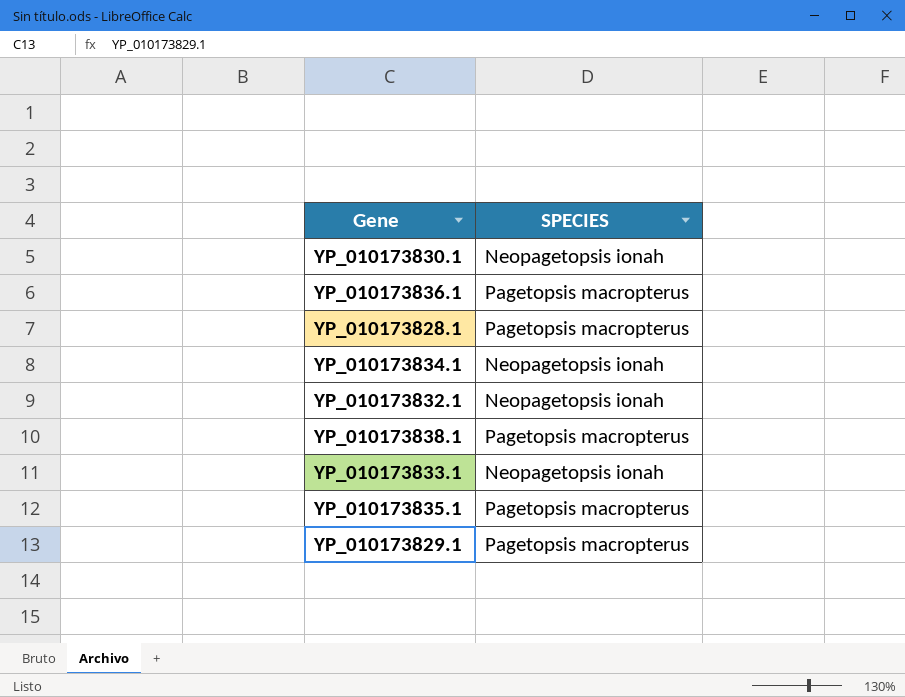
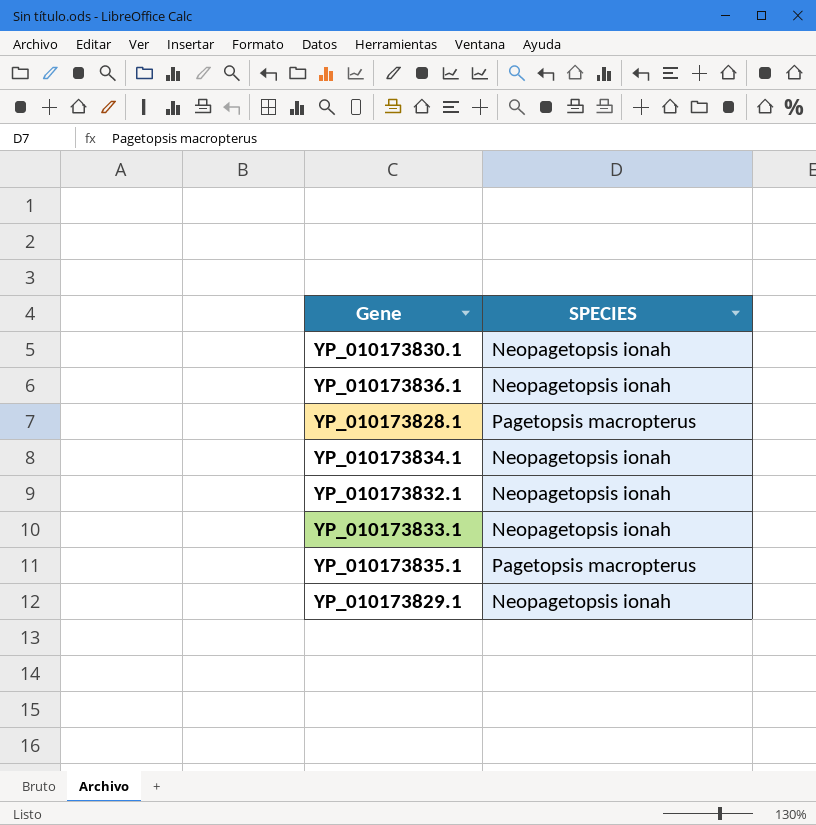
row YP_010173838.1: Pagetopsis macropterus -> none
YP_010173836.1 | SPECIES: Pagetopsis macropterus -> Neopagetopsis ionah
YP_010173829.1 | SPECIES: Pagetopsis macropterus -> Neopagetopsis ionah

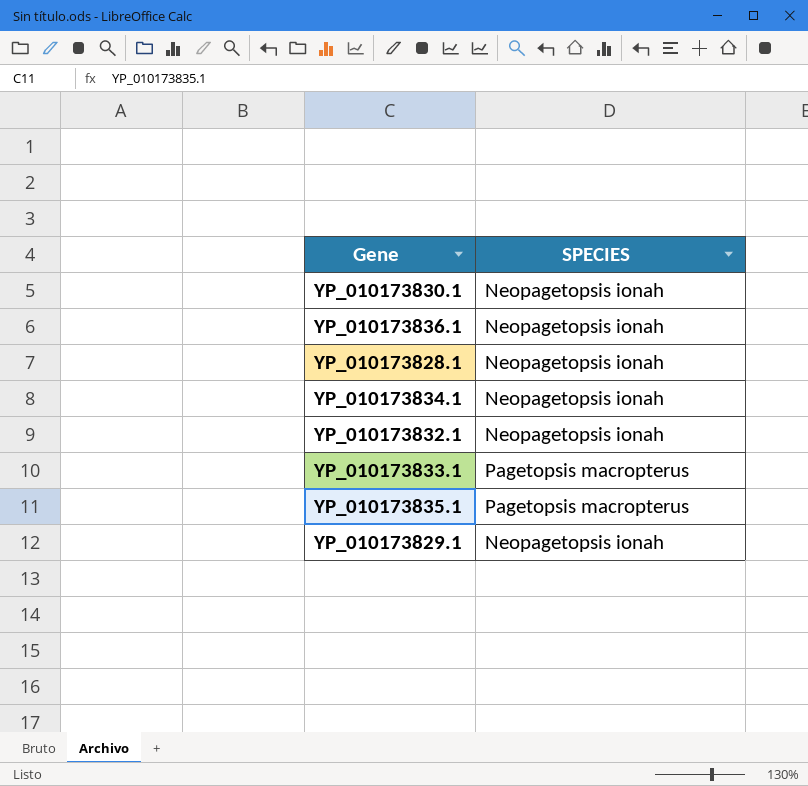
YP_010173828.1 | SPECIES: Pagetopsis macropterus -> Neopagetopsis ionah
YP_010173833.1 | SPECIES: Neopagetopsis ionah -> Pagetopsis macropterus

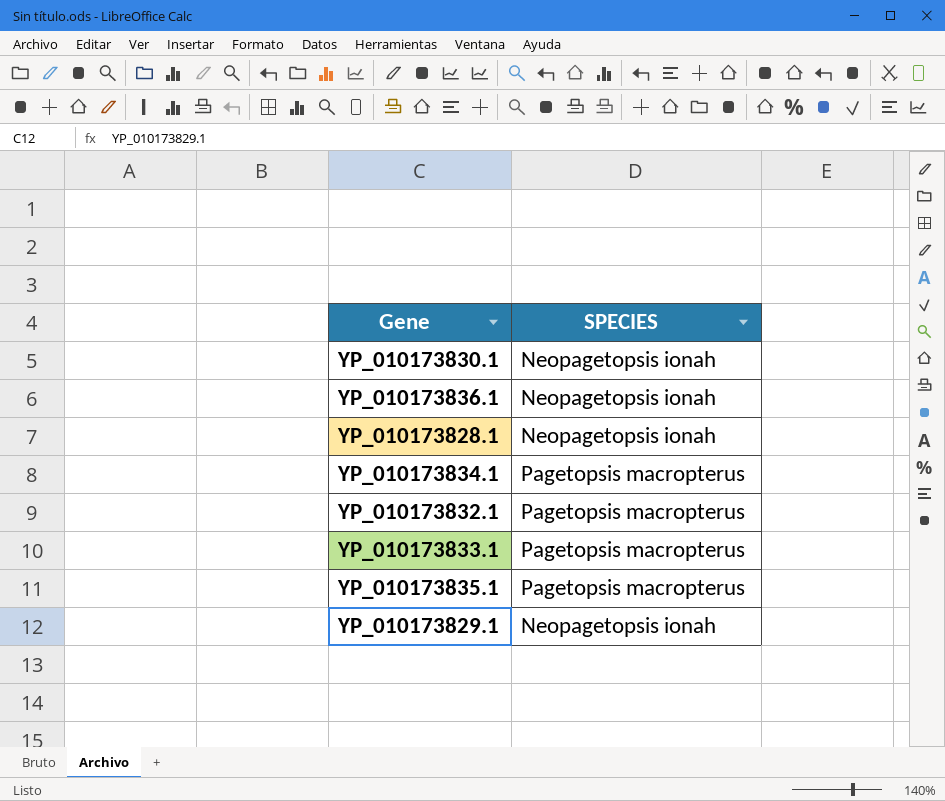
YP_010173834.1 | SPECIES: Neopagetopsis ionah -> Pagetopsis macropterus
YP_010173832.1 | SPECIES: Neopagetopsis ionah -> Pagetopsis macropterus

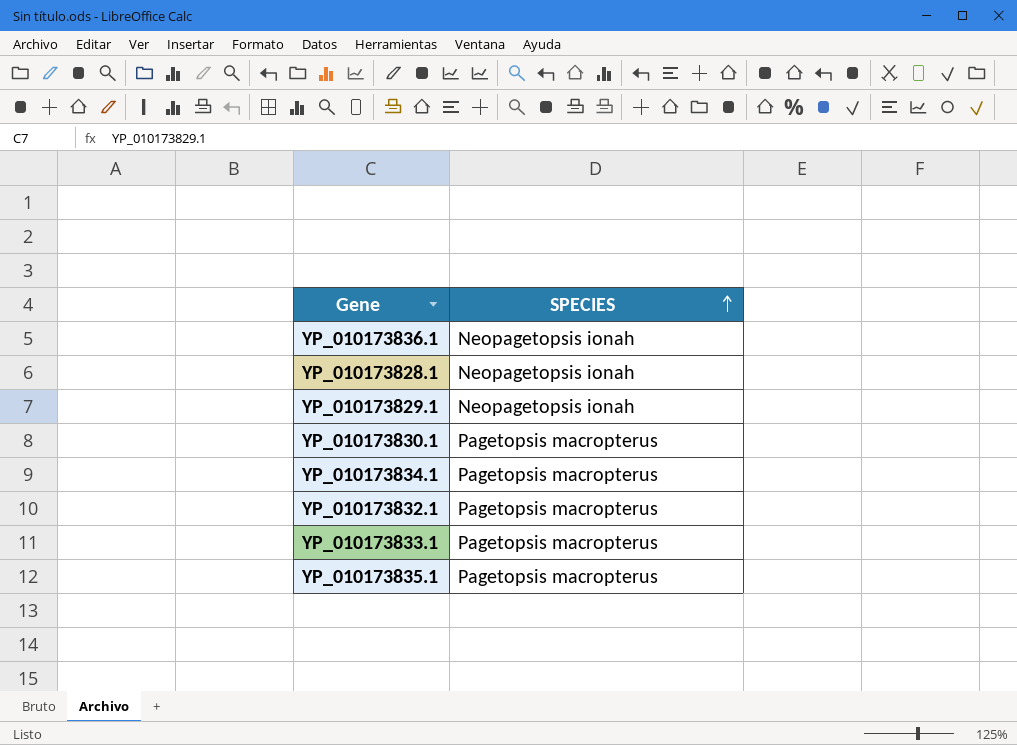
row order: none -> SPECIES ascending
YP_010173830.1 | SPECIES: Neopagetopsis ionah -> Pagetopsis macropterus

